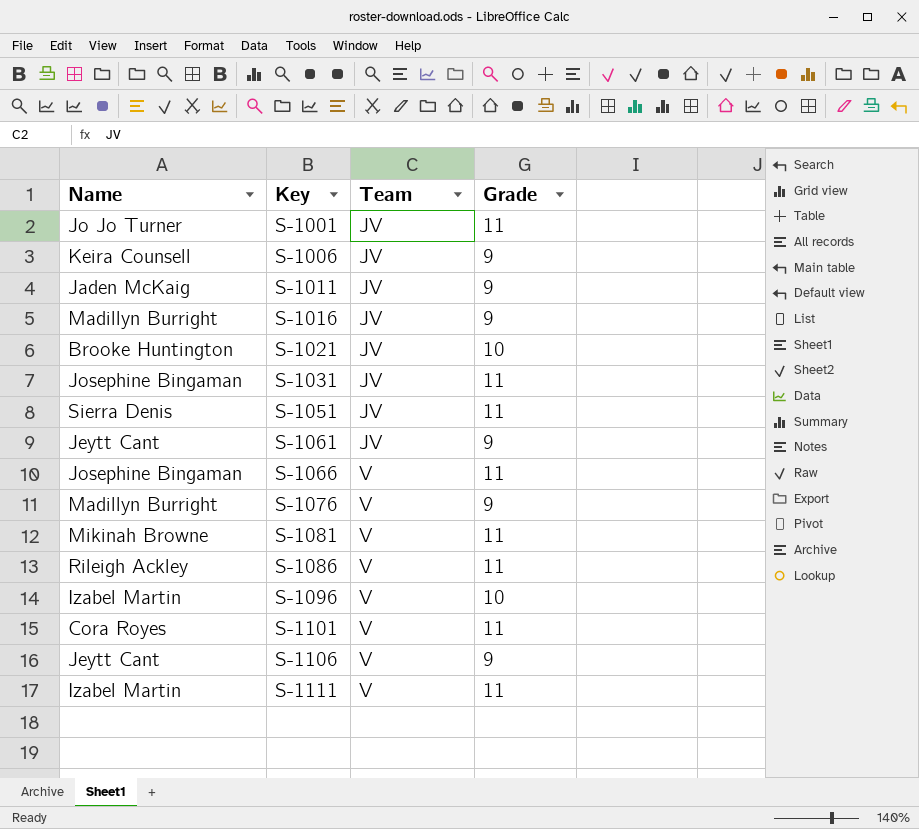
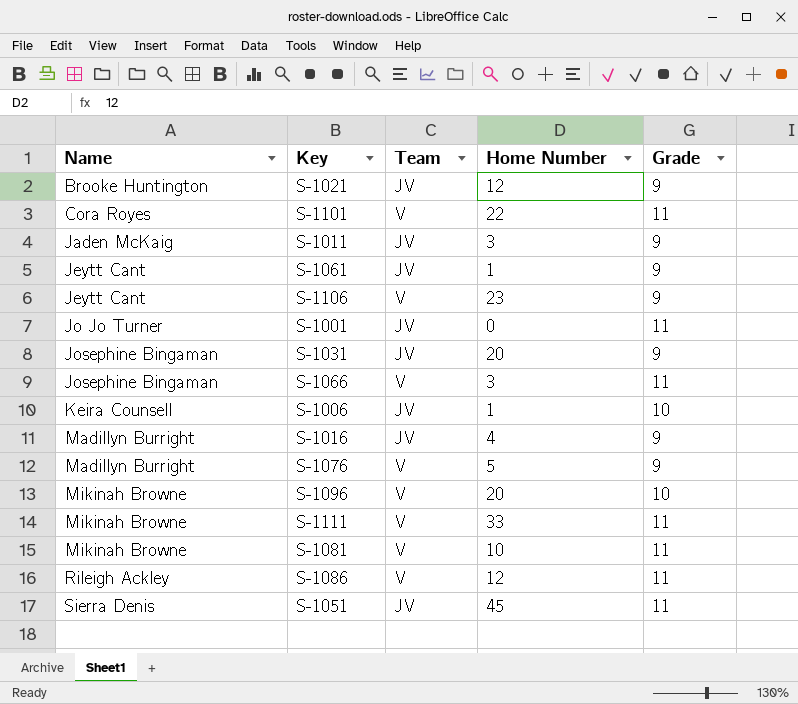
row order: Key ascending -> Name ascending
column Home Number | position: none -> 4
S-1021 | Grade: 10 -> 9
S-1031 | Grade: 11 -> 9
S-1006 | Grade: 9 -> 10
S-1096 | Name: Izabel Martin -> Mikinah Browne
S-1111 | Name: Izabel Martin -> Mikinah Browne

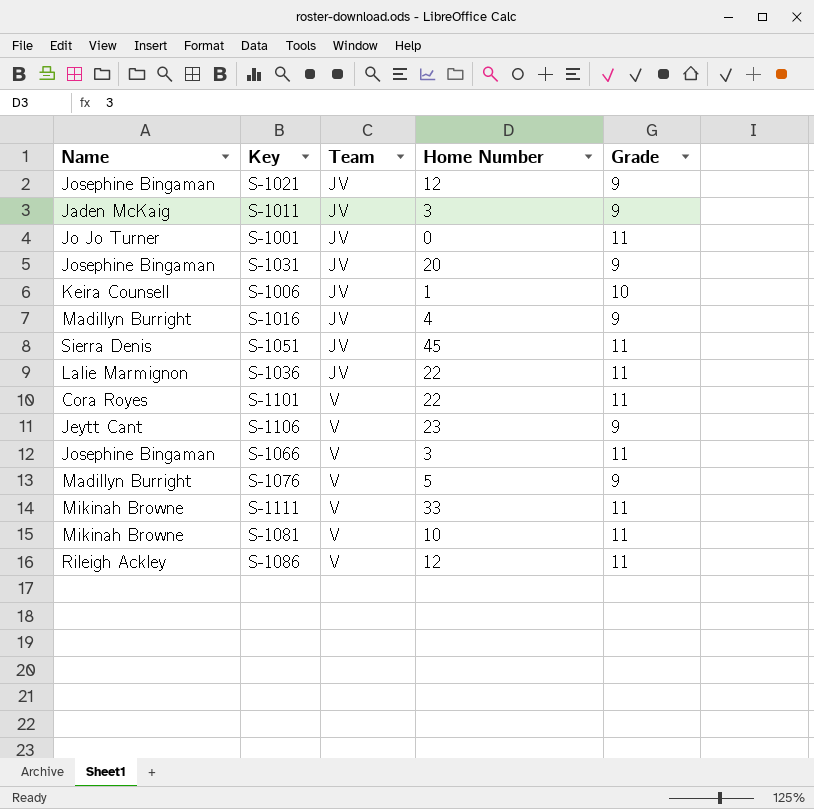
row order: Name ascending -> Team ascending
row S-1061: Jeytt Cant | JV | 1 | 9 -> none
row S-1096: Mikinah Browne | V | 20 | 10 -> none
S-1021 | Name: Brooke Huntington -> Josephine Bingaman
row S-1036: none -> Lalie Marmignon | JV | 22 | 11

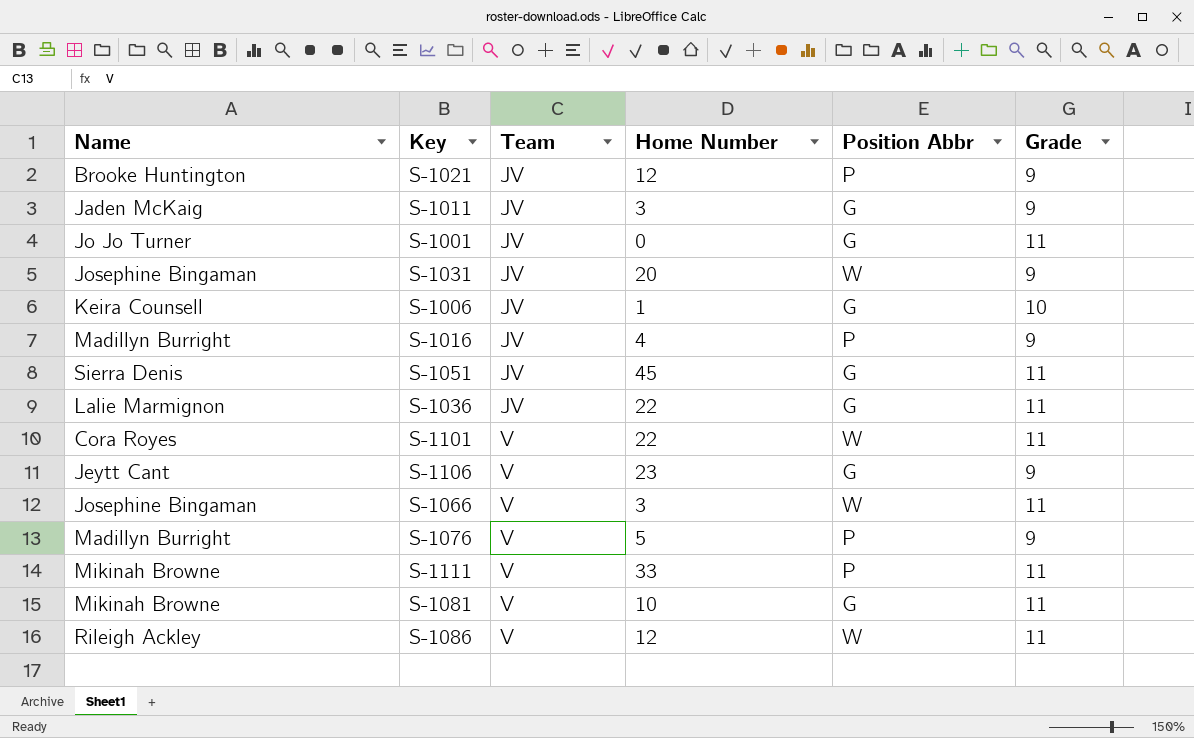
column Position Abbr | position: none -> 5
S-1021 | Name: Josephine Bingaman -> Brooke Huntington

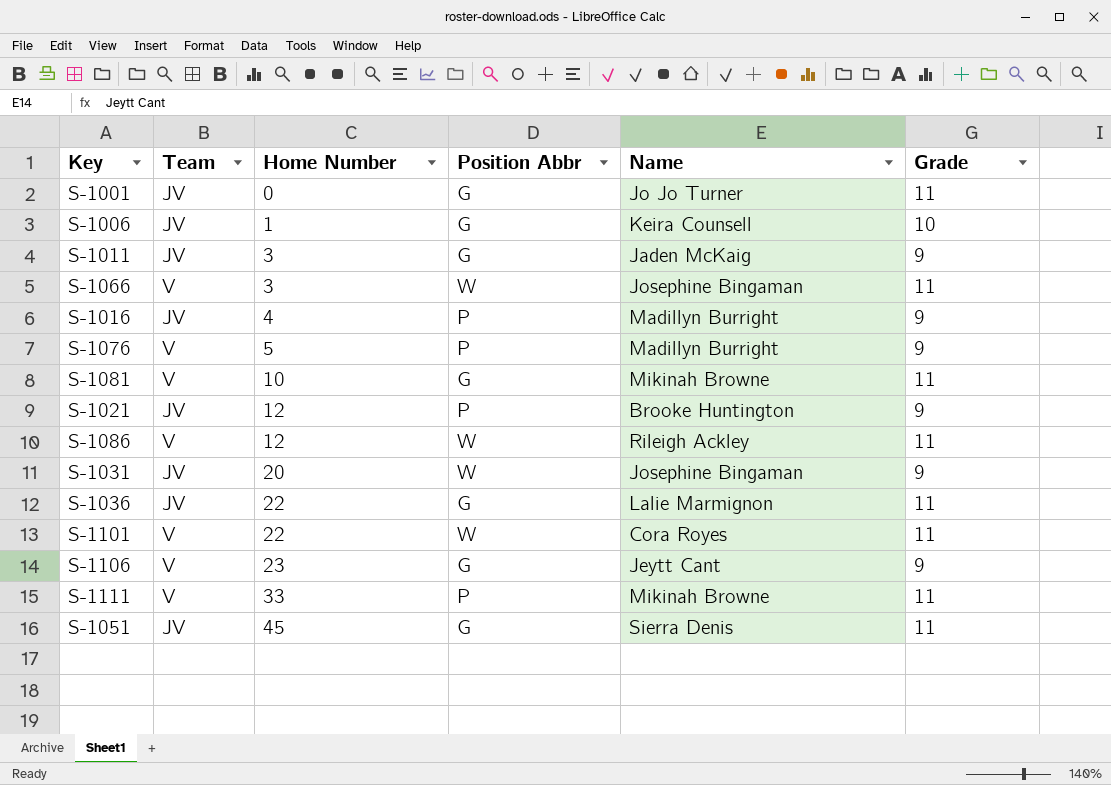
row order: Team ascending -> Home Number ascending
column Name | position: 1 -> 5

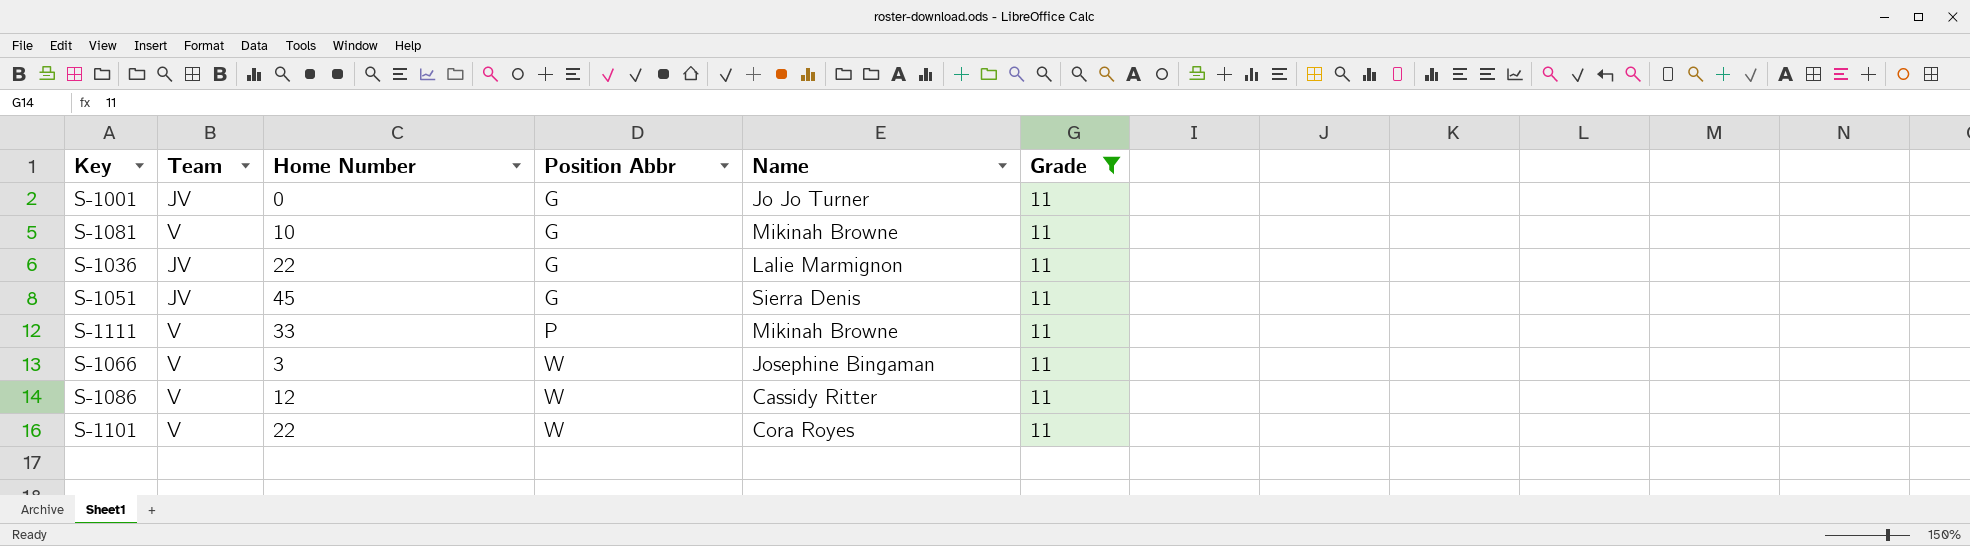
filter: none -> Grade = 11
row order: Home Number ascending -> Position Abbr ascending
S-1086 | Name: Rileigh Ackley -> Cassidy Ritter

